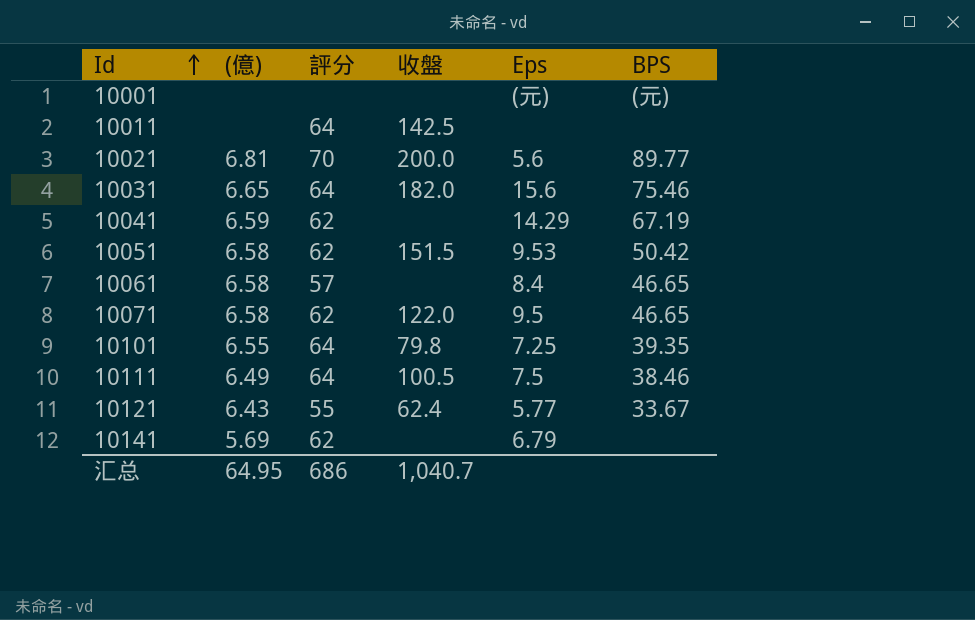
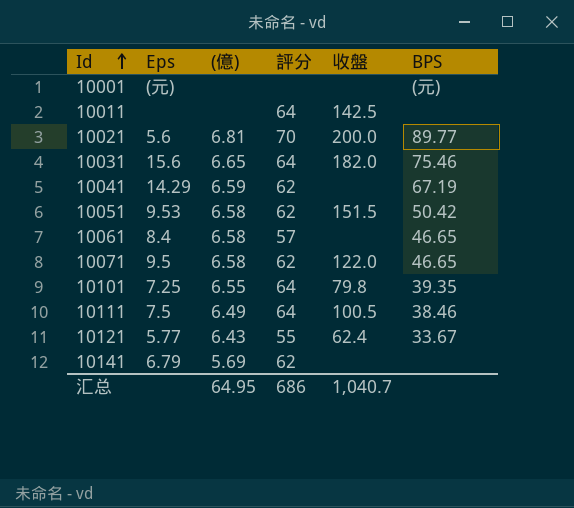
column Eps | position: 5 -> 2

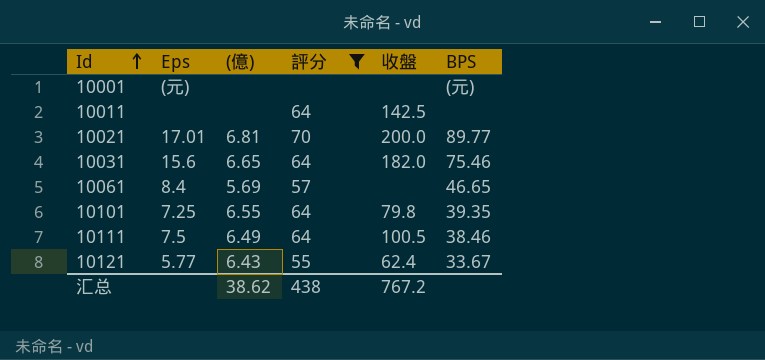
filter: none -> 評分 != 62
10021 | Eps: 5.6 -> 17.01
10061 | (億): 6.58 -> 5.69
汇总 | (億): 64.95 -> 38.62
汇总 | 評分: 686 -> 438
汇总 | 收盤: 1,040.7 -> 767.2

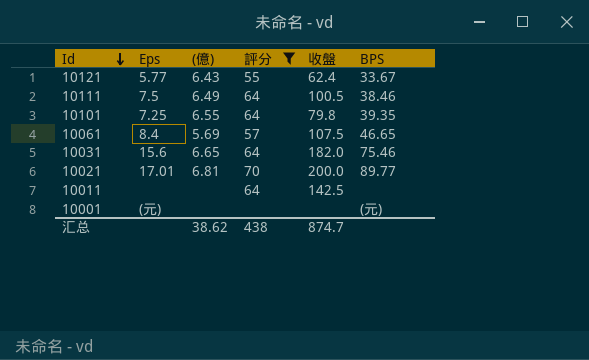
row order: Id ascending -> Id descending
10061 | 收盤: none -> 107.5
汇总 | 收盤: 767.2 -> 874.7

